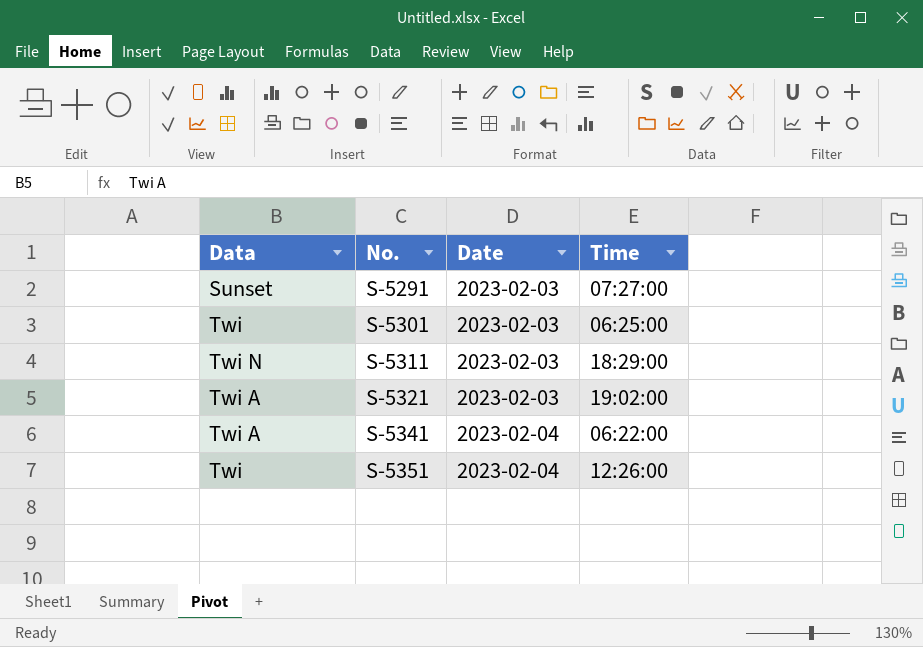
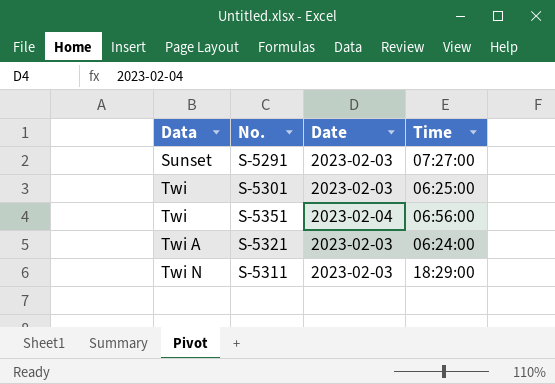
row order: No. ascending -> Data ascending
row S-5341: Twi A | 2023-02-04 | 06:22:00 -> none
S-5351 | Time: 12:26:00 -> 06:56:00
S-5321 | Time: 19:02:00 -> 06:24:00

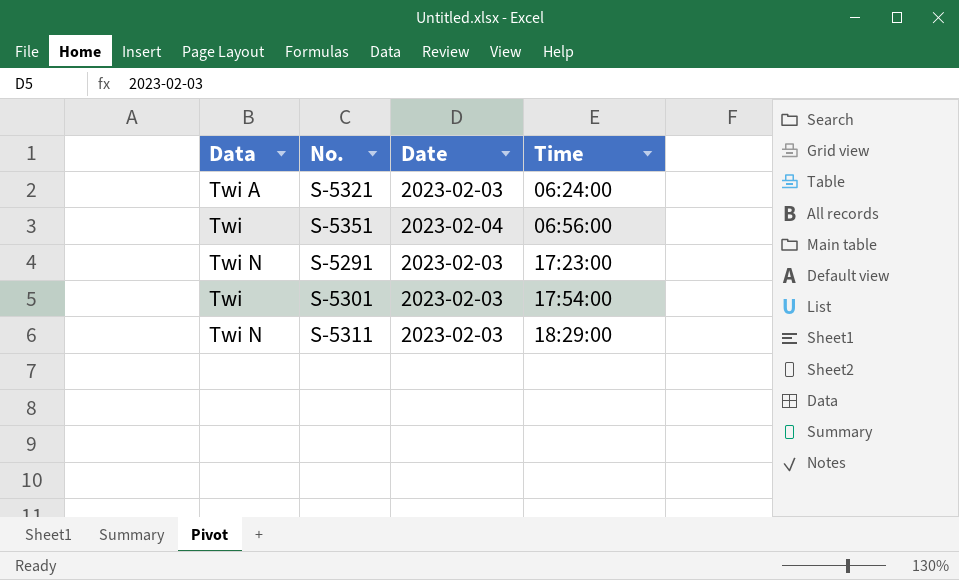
row order: Data ascending -> Time ascending
S-5291 | Data: Sunset -> Twi N
S-5291 | Time: 07:27:00 -> 17:23:00
S-5301 | Time: 06:25:00 -> 17:54:00

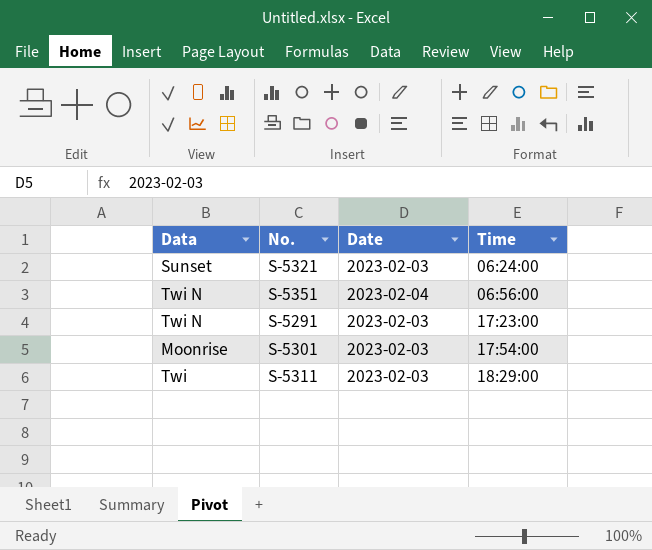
S-5321 | Data: Twi A -> Sunset
S-5351 | Data: Twi -> Twi N
S-5301 | Data: Twi -> Moonrise
S-5311 | Data: Twi N -> Twi

